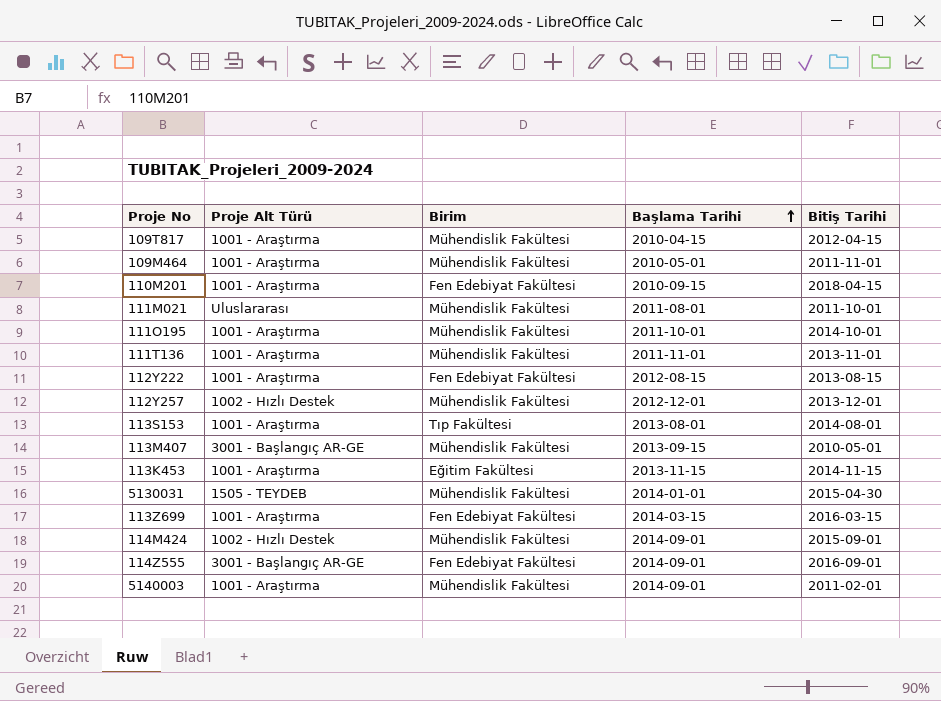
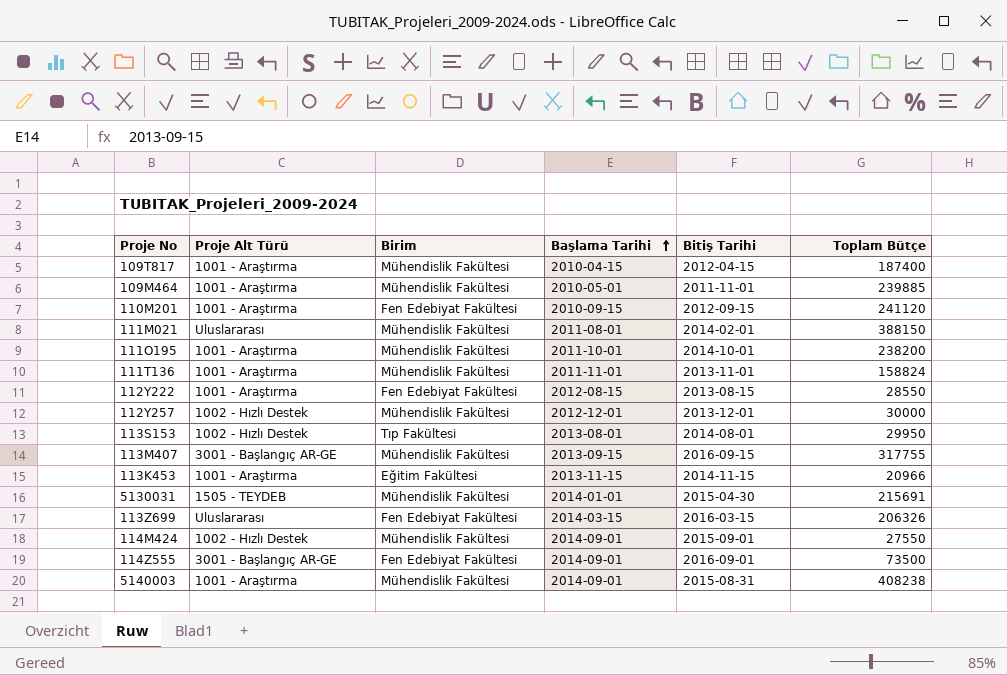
column Toplam Bütçe | position: none -> 6
110M201 | Bitiş Tarihi: 2018-04-15 -> 2012-09-15
111M021 | Bitiş Tarihi: 2011-10-01 -> 2014-02-01
113S153 | Proje Alt Türü: 1001 - Araştırma -> 1002 - Hızlı Destek
113M407 | Bitiş Tarihi: 2010-05-01 -> 2016-09-15
113Z699 | Proje Alt Türü: 1001 - Araştırma -> Uluslararası
5140003 | Bitiş Tarihi: 2011-02-01 -> 2015-08-31

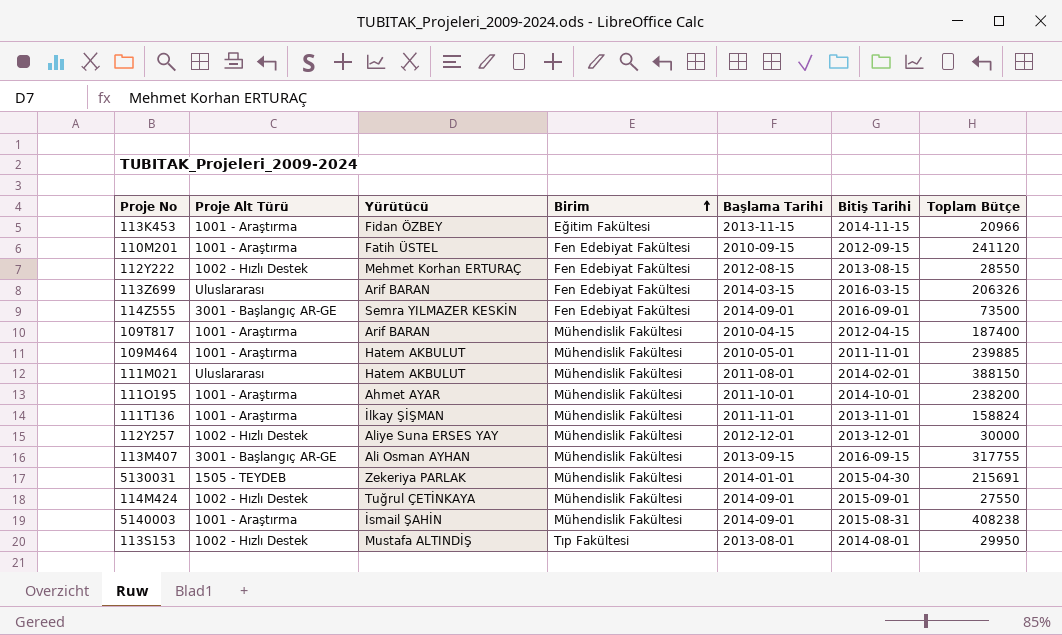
row order: Başlama Tarihi ascending -> Birim ascending
column Yürütücü | position: none -> 3
112Y222 | Proje Alt Türü: 1001 - Araştırma -> 1002 - Hızlı Destek

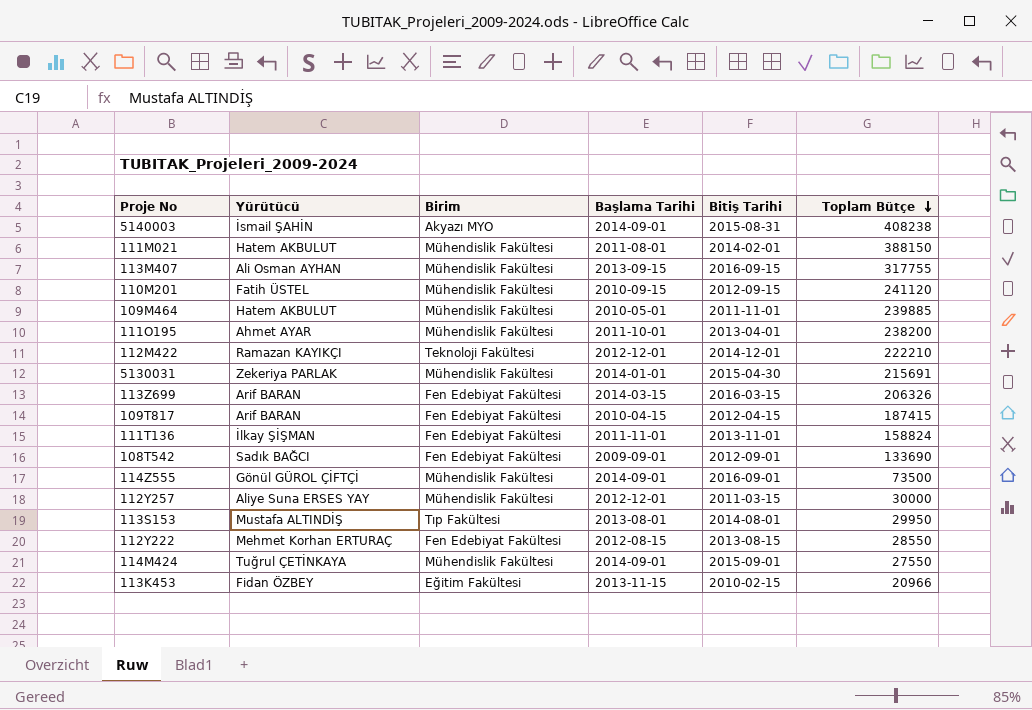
row order: Birim ascending -> Toplam Bütçe descending
column Proje Alt Türü | position: 2 -> none
5140003 | Birim: Mühendislik Fakültesi -> Akyazı MYO
110M201 | Birim: Fen Edebiyat Fakültesi -> Mühendislik Fakültesi
111O195 | Bitiş Tarihi: 2014-10-01 -> 2013-04-01
row 112M422: none -> Ramazan KAYIKÇI | Teknoloji Fakültesi | 2012-12-01 | 2014-12-01 | 222210
109T817 | Birim: Mühendislik Fakültesi -> Fen Edebiyat Fakültesi
109T817 | Toplam Bütçe: 187400 -> 187415
111T136 | Birim: Mühendislik Fakültesi -> Fen Edebiyat Fakültesi
row 108T542: none -> Sadık BAĞCI | Fen Edebiyat Fakültesi | 2009-09-01 | 2012-09-01 | 133690
114Z555 | Yürütücü: Semra YILMAZER KESKİN -> Gönül GÜROL ÇİFTÇİ
114Z555 | Birim: Fen Edebiyat Fakültesi -> Mühendislik Fakültesi
112Y257 | Bitiş Tarihi: 2013-12-01 -> 2011-03-15
113K453 | Bitiş Tarihi: 2014-11-15 -> 2010-02-15

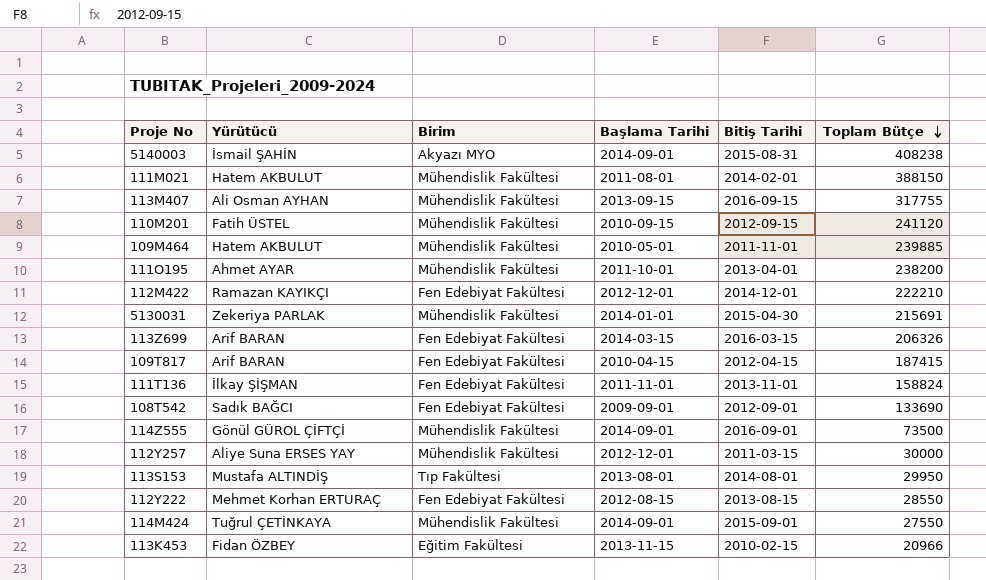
112M422 | Birim: Teknoloji Fakültesi -> Fen Edebiyat Fakültesi

